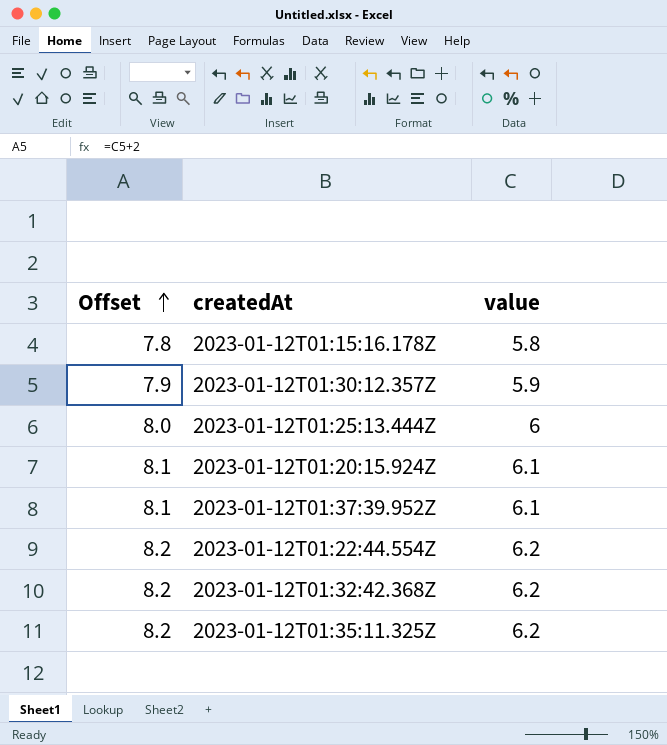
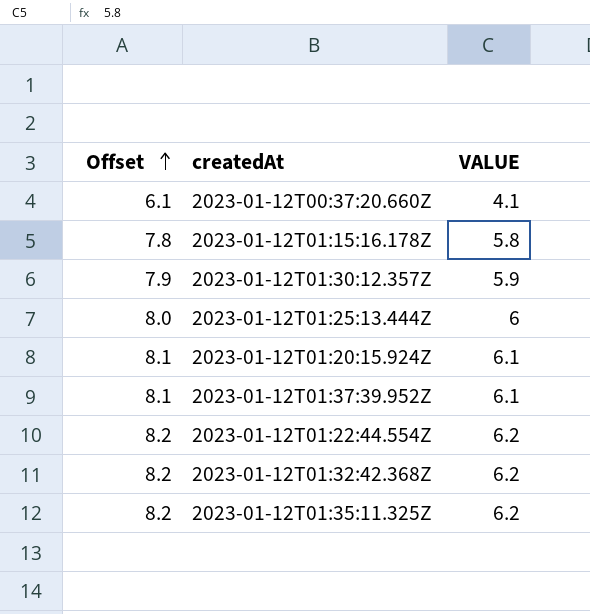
column name: value -> VALUE
row 2023-01-12T00:37:20.660Z: none -> 6.1 | 4.1

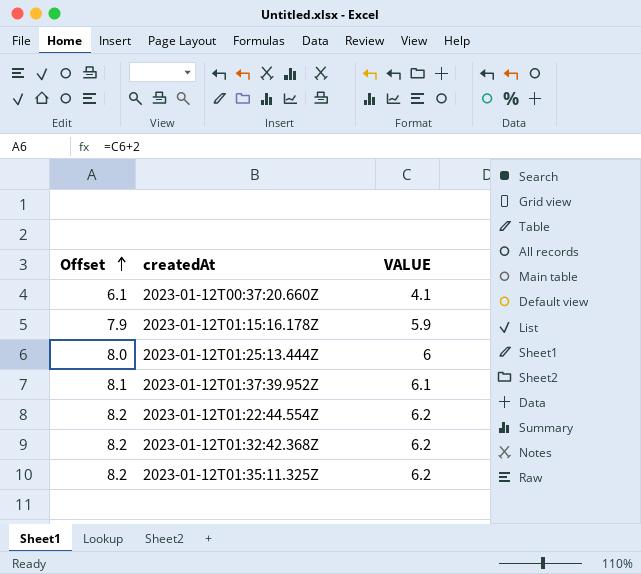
row 2023-01-12T01:30:12.357Z: 7.9 | 5.9 -> none
row 2023-01-12T01:20:15.924Z: 8.1 | 6.1 -> none
2023-01-12T01:15:16.178Z | Offset: 7.8 -> 7.9
2023-01-12T01:15:16.178Z | VALUE: 5.8 -> 5.9

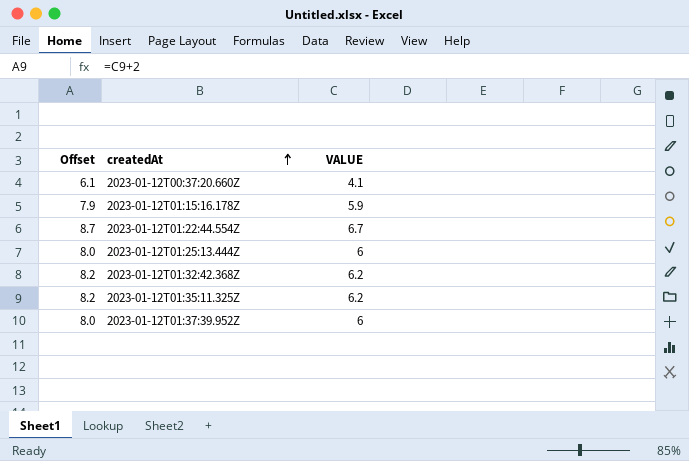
row order: Offset ascending -> createdAt ascending
2023-01-12T01:22:44.554Z | Offset: 8.2 -> 8.7
2023-01-12T01:22:44.554Z | VALUE: 6.2 -> 6.7
2023-01-12T01:37:39.952Z | Offset: 8.1 -> 8.0
2023-01-12T01:37:39.952Z | VALUE: 6.1 -> 6

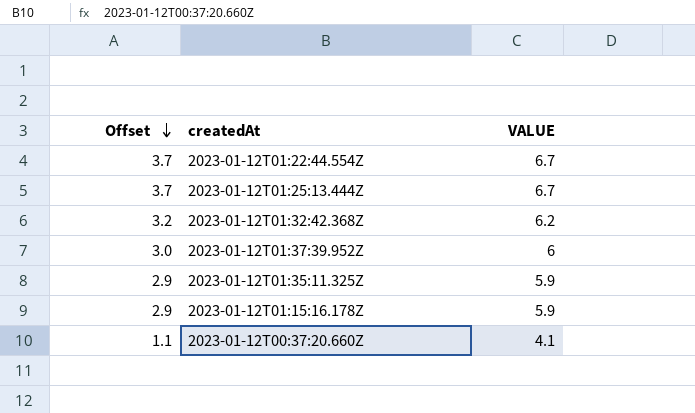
row order: createdAt ascending -> Offset descending
column Offset | formula: [VALUE] + 2 -> [VALUE] - 3
2023-01-12T01:25:13.444Z | VALUE: 6 -> 6.7
2023-01-12T01:35:11.325Z | VALUE: 6.2 -> 5.9

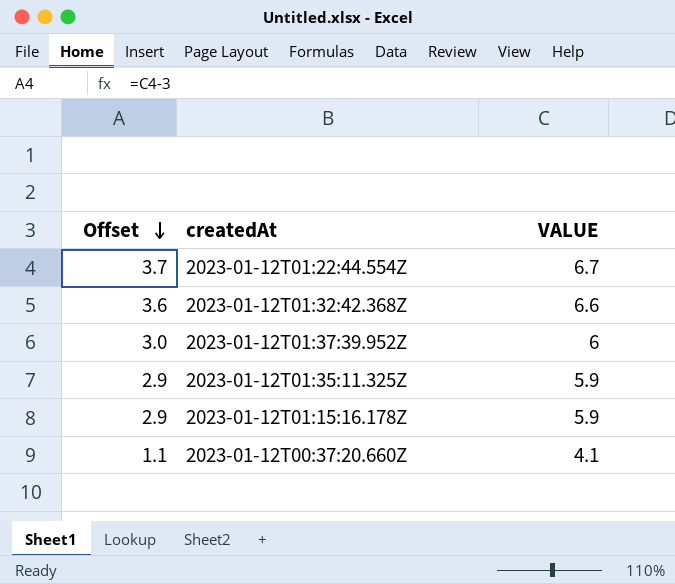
row 2023-01-12T01:25:13.444Z: 3.7 | 6.7 -> none
2023-01-12T01:32:42.368Z | Offset: 3.2 -> 3.6
2023-01-12T01:32:42.368Z | VALUE: 6.2 -> 6.6

